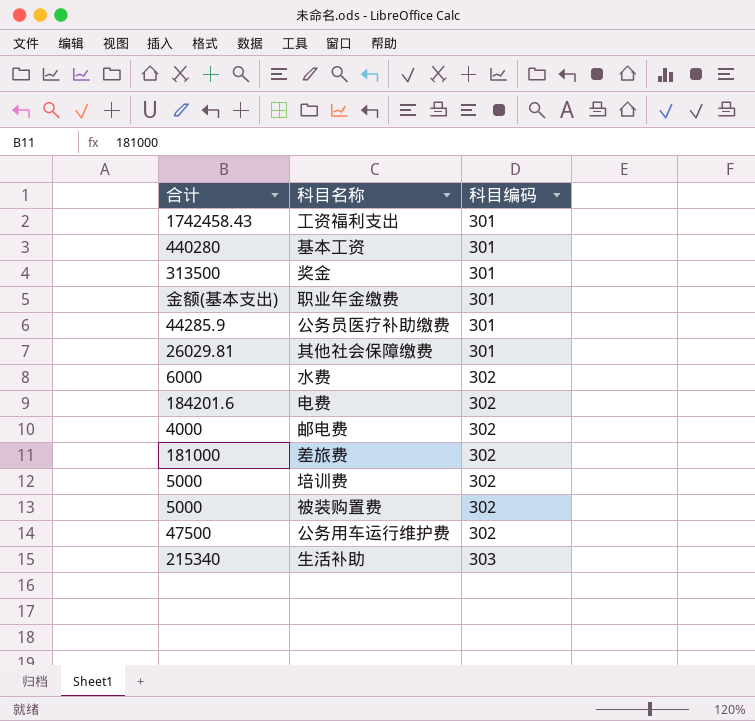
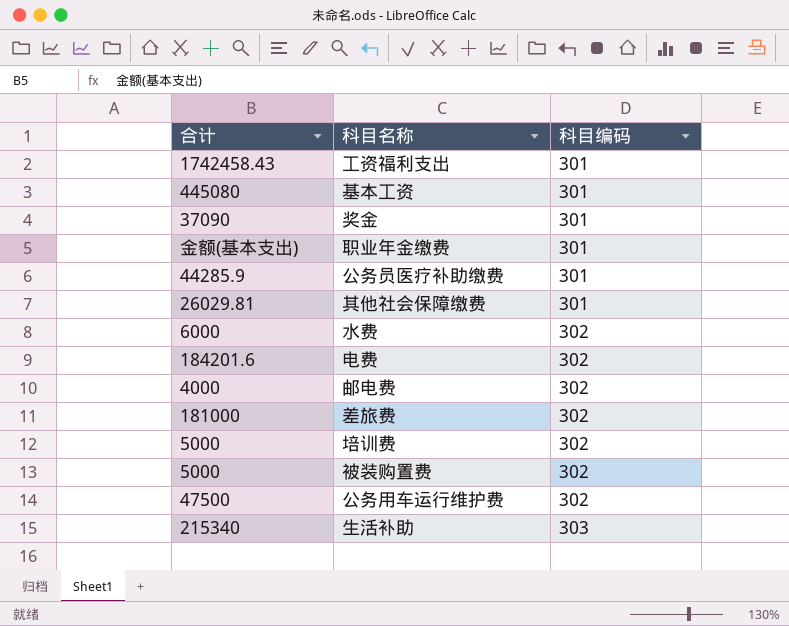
基本工资 | 合计: 440280 -> 445080
奖金 | 合计: 313500 -> 37090

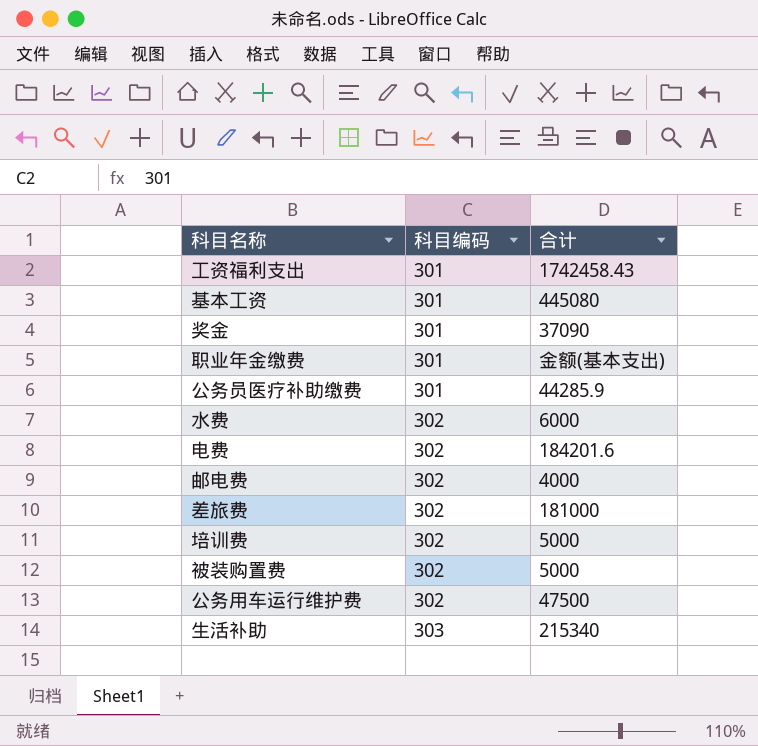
column 合计 | position: 1 -> 3
row 其他社会保障缴费: 26029.81 | 301 -> none

